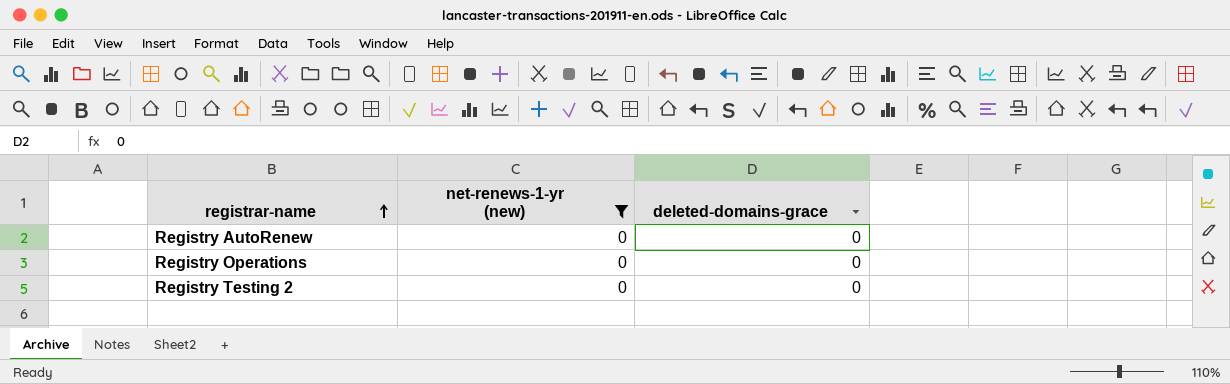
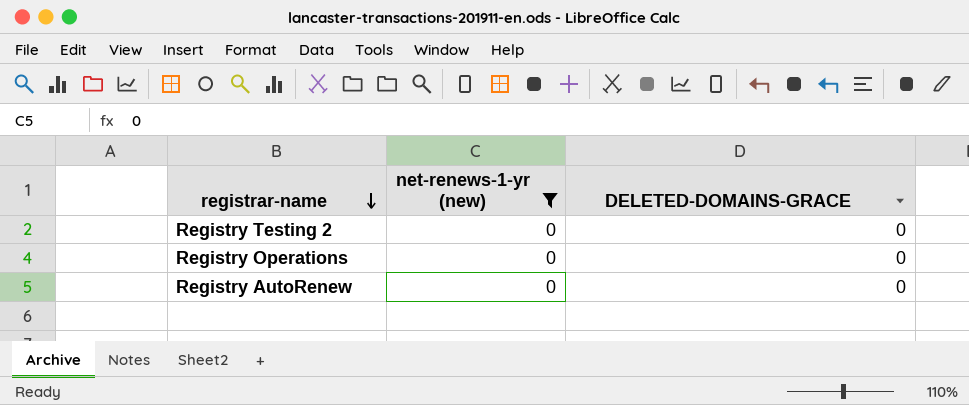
row order: registrar-name ascending -> registrar-name descending
column name: deleted-domains-grace -> DELETED-DOMAINS-GRACE

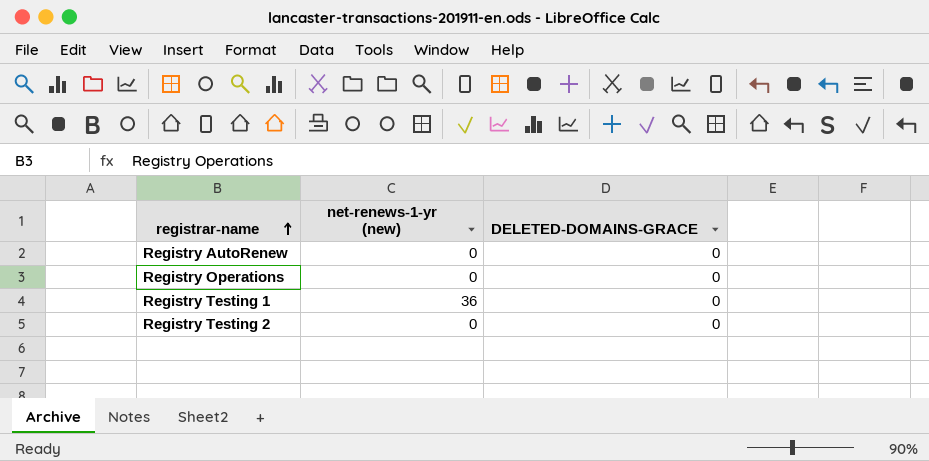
filter: net-renews-1-yr (new) = 0 -> none
row order: registrar-name descending -> registrar-name ascending

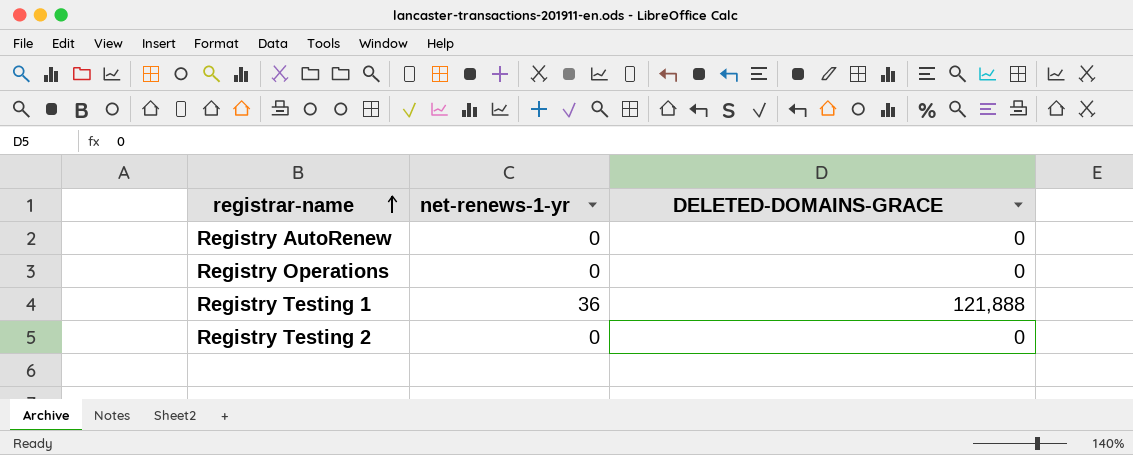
column name: net-renews-1-yr (new) -> net-renews-1-yr
Registry Testing 1 | DELETED-DOMAINS-GRACE: 0 -> 121,888

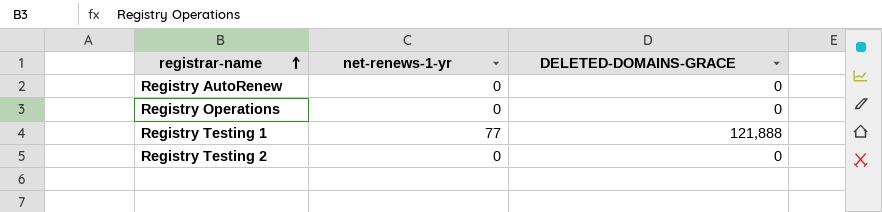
Registry Testing 1 | net-renews-1-yr: 36 -> 77

